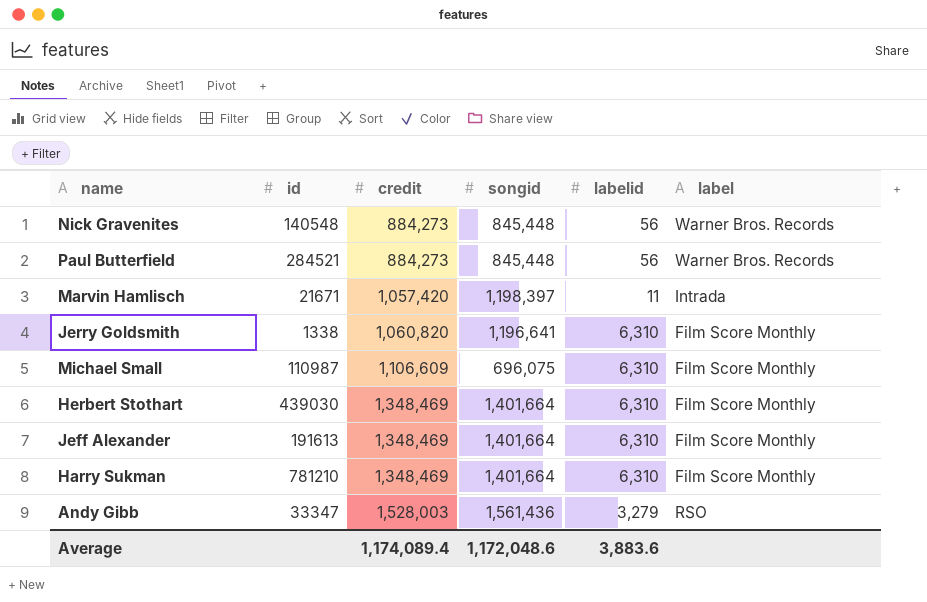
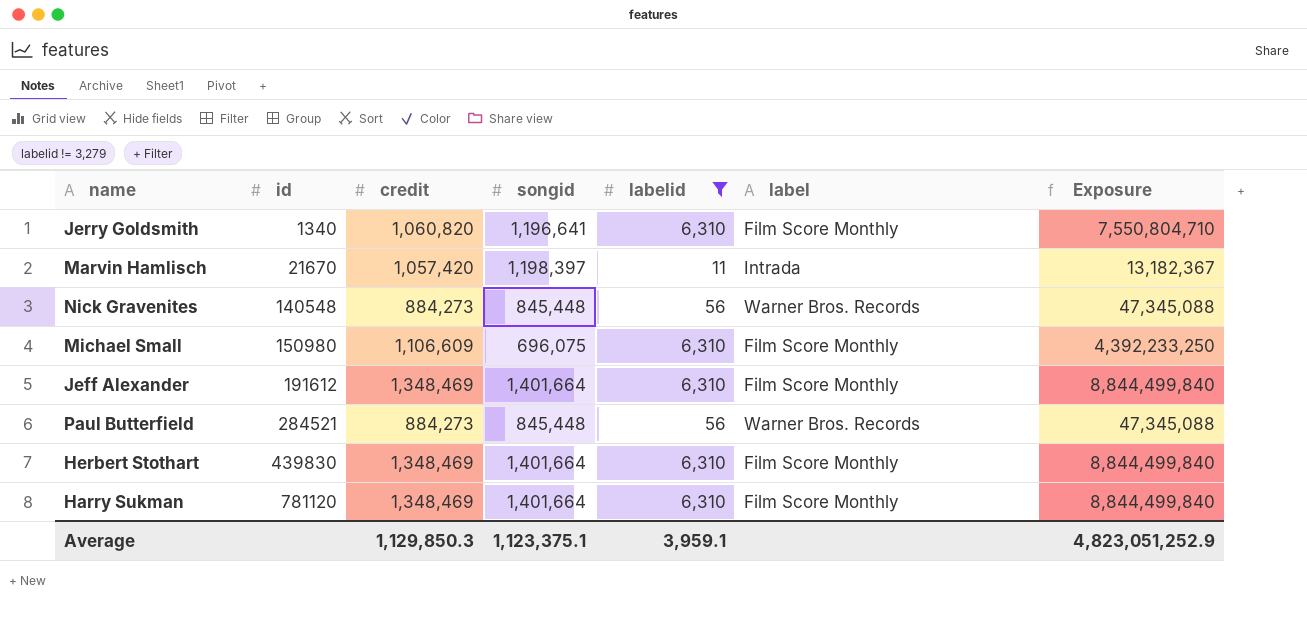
filter: none -> labelid != 3,279
row order: credit ascending -> id ascending
column Exposure | formula: none -> [songid] * [labelid]
Jerry Goldsmith | id: 1338 -> 1340
Marvin Hamlisch | id: 21671 -> 21670
Michael Small | id: 110987 -> 150980
Jeff Alexander | id: 191613 -> 191612
Herbert Stothart | id: 439030 -> 439830
Harry Sukman | id: 781210 -> 781120
Average | credit: 1,174,089.4 -> 1,129,850.3
Average | songid: 1,172,048.6 -> 1,123,375.1
Average | labelid: 3,883.6 -> 3,959.1

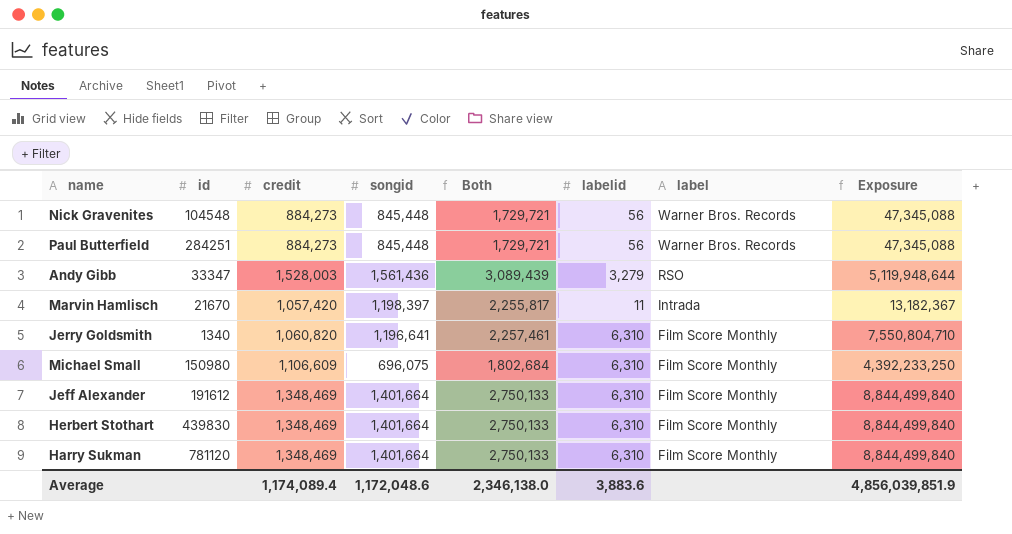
filter: labelid != 3,279 -> none
row order: id ascending -> label descending
column Both | formula: none -> [credit] + [songid]
Nick Gravenites | id: 140548 -> 104548
Paul Butterfield | id: 284521 -> 284251
Average | credit: 1,129,850.3 -> 1,174,089.4
Average | songid: 1,123,375.1 -> 1,172,048.6
Average | labelid: 3,959.1 -> 3,883.6
Average | Exposure: 4,823,051,252.9 -> 4,856,039,851.9

